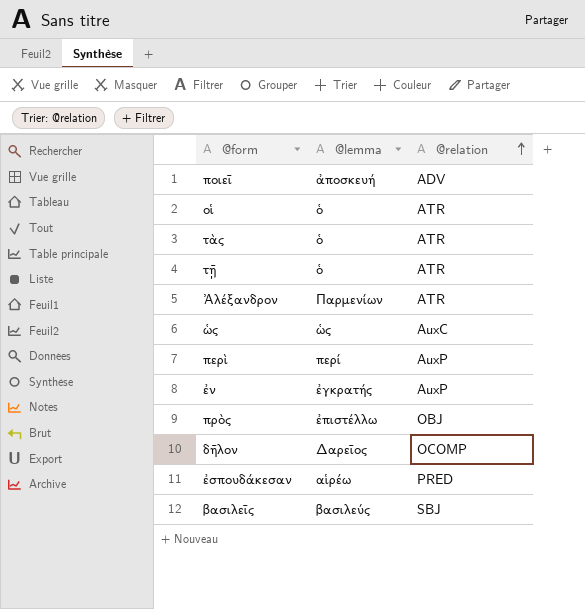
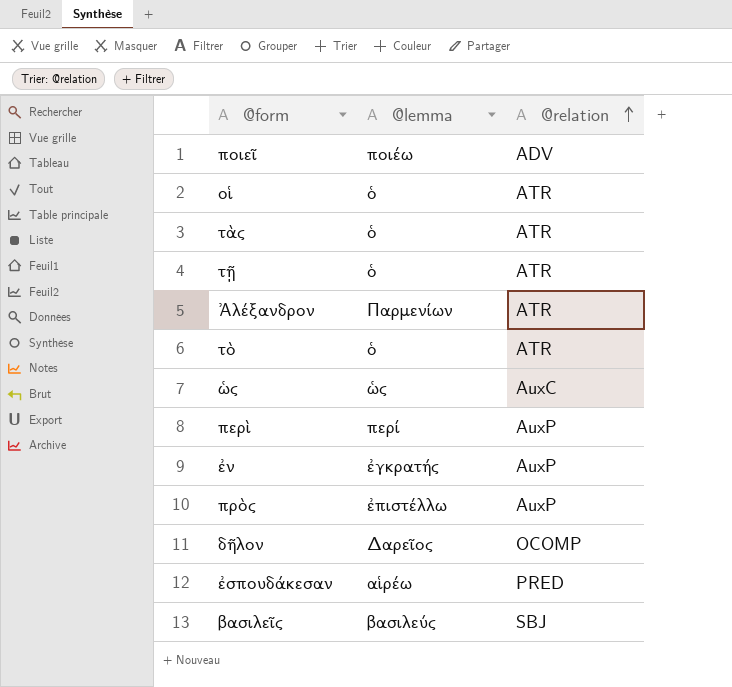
ποιεῖ | @lemma: ἀποσκευή -> ποιέω
row τὸ: none -> ὁ | ATR
πρὸς | @relation: OBJ -> AuxP

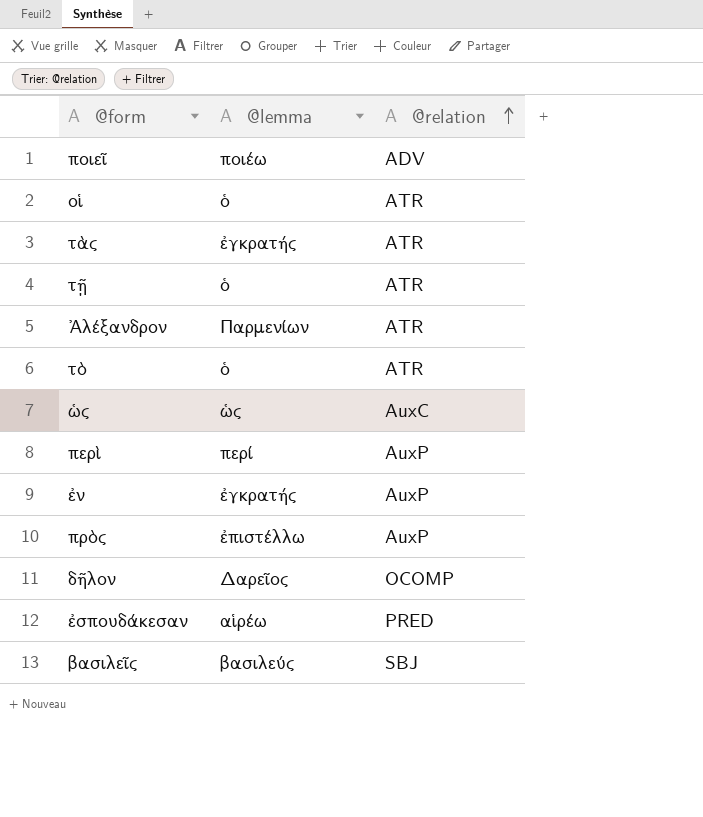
τὰς | @lemma: ὁ -> ἐγκρατής

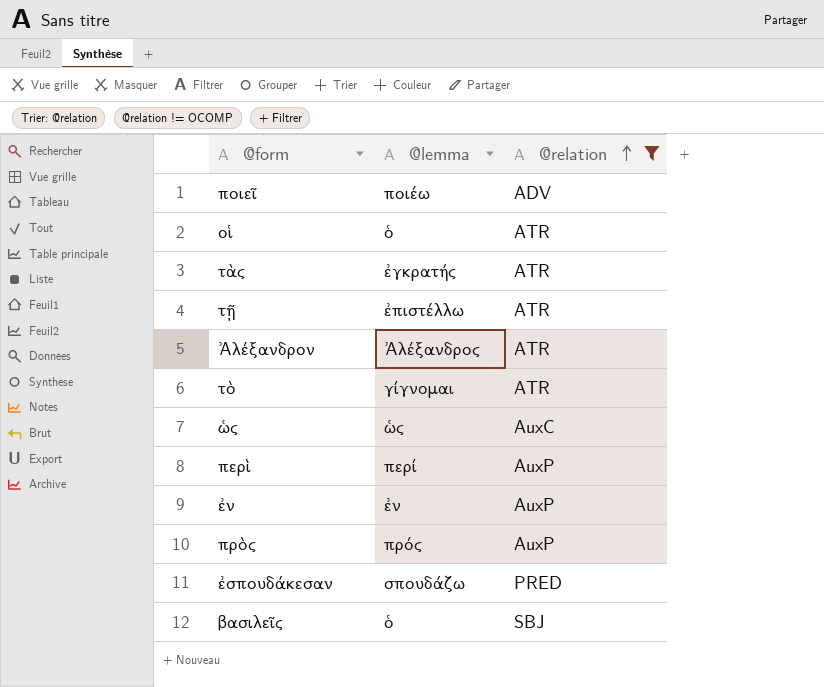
filter: none -> @relation != OCOMP
τῇ | @lemma: ὁ -> ἐπιστέλλω
Ἀλέξανδρον | @lemma: Παρμενίων -> Ἀλέξανδρος
τὸ | @lemma: ὁ -> γίγνομαι
ἐν | @lemma: ἐγκρατής -> ἐν
πρὸς | @lemma: ἐπιστέλλω -> πρός
ἐσπουδάκεσαν | @lemma: αἱρέω -> σπουδάζω
βασιλεῖς | @lemma: βασιλεύς -> ὁ

